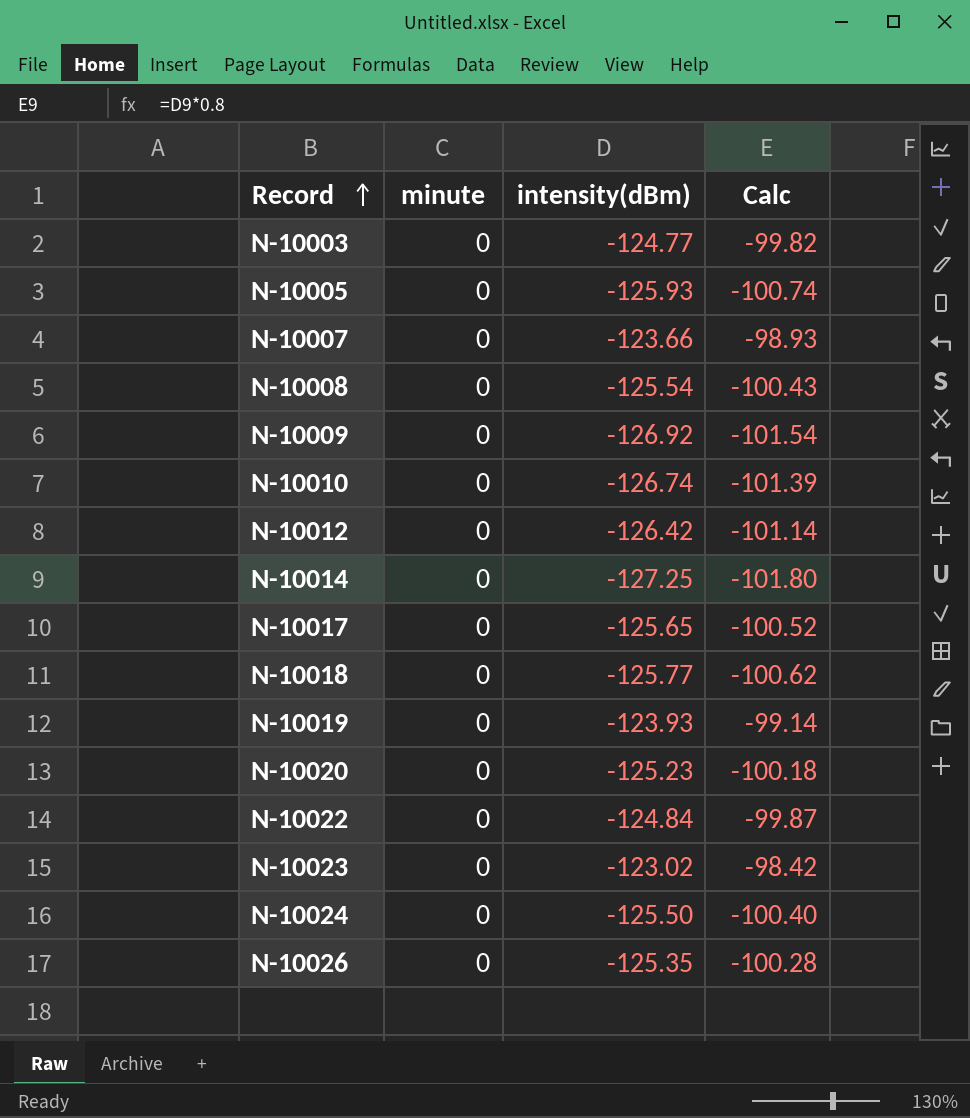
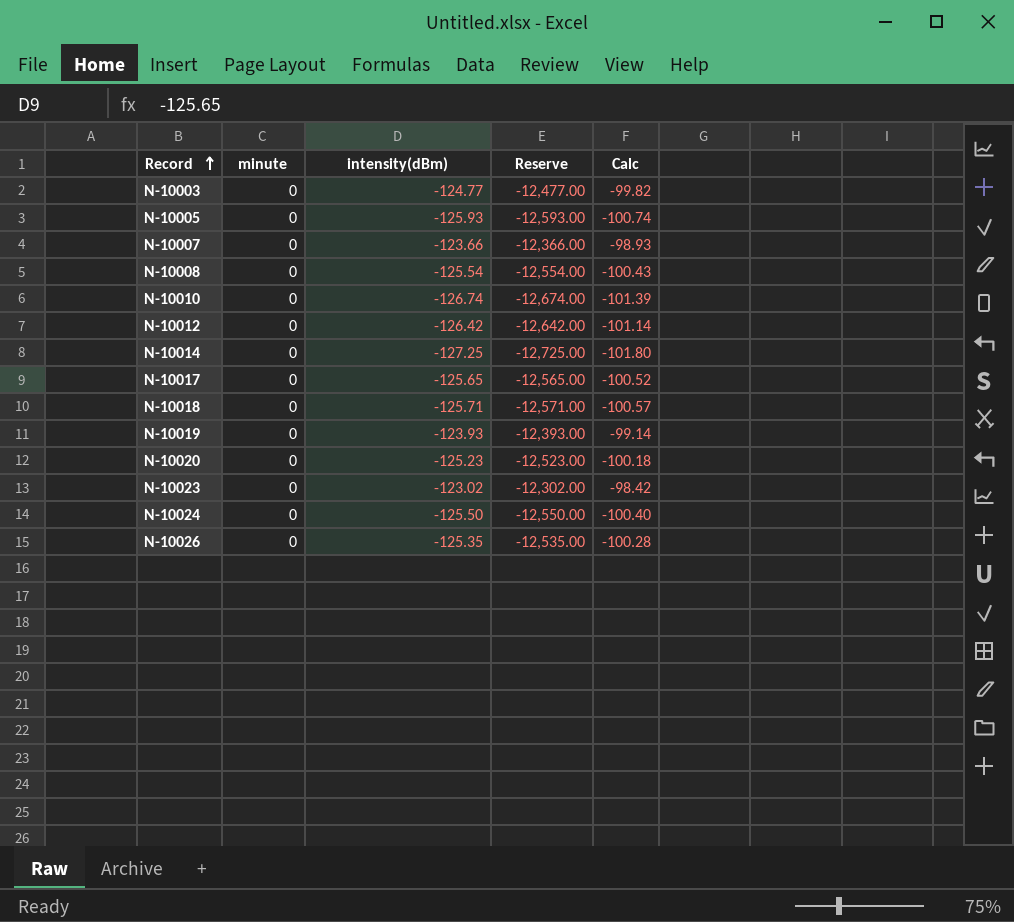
column Reserve | formula: none -> [intensity(dBm)] * 100
row N-10009: 0 | -126.92 | -101.54 -> none
row N-10022: 0 | -124.84 | -99.87 -> none
N-10018 | intensity(dBm): -125.77 -> -125.71
N-10018 | Calc: -100.62 -> -100.57

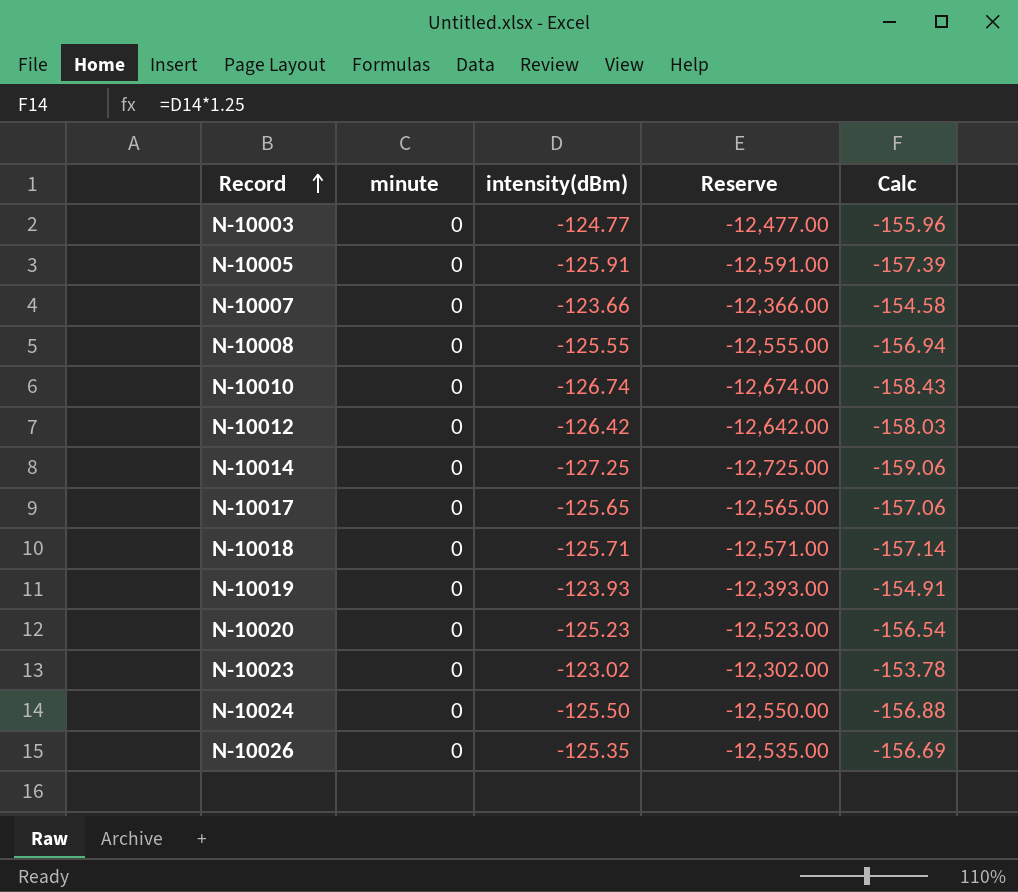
column Calc | formula: [intensity(dBm)] * 0.8 -> [intensity(dBm)] * 1.25
N-10005 | intensity(dBm): -125.93 -> -125.91
N-10005 | Reserve: -12,593.00 -> -12,591.00
N-10008 | intensity(dBm): -125.54 -> -125.55
N-10008 | Reserve: -12,554.00 -> -12,555.00

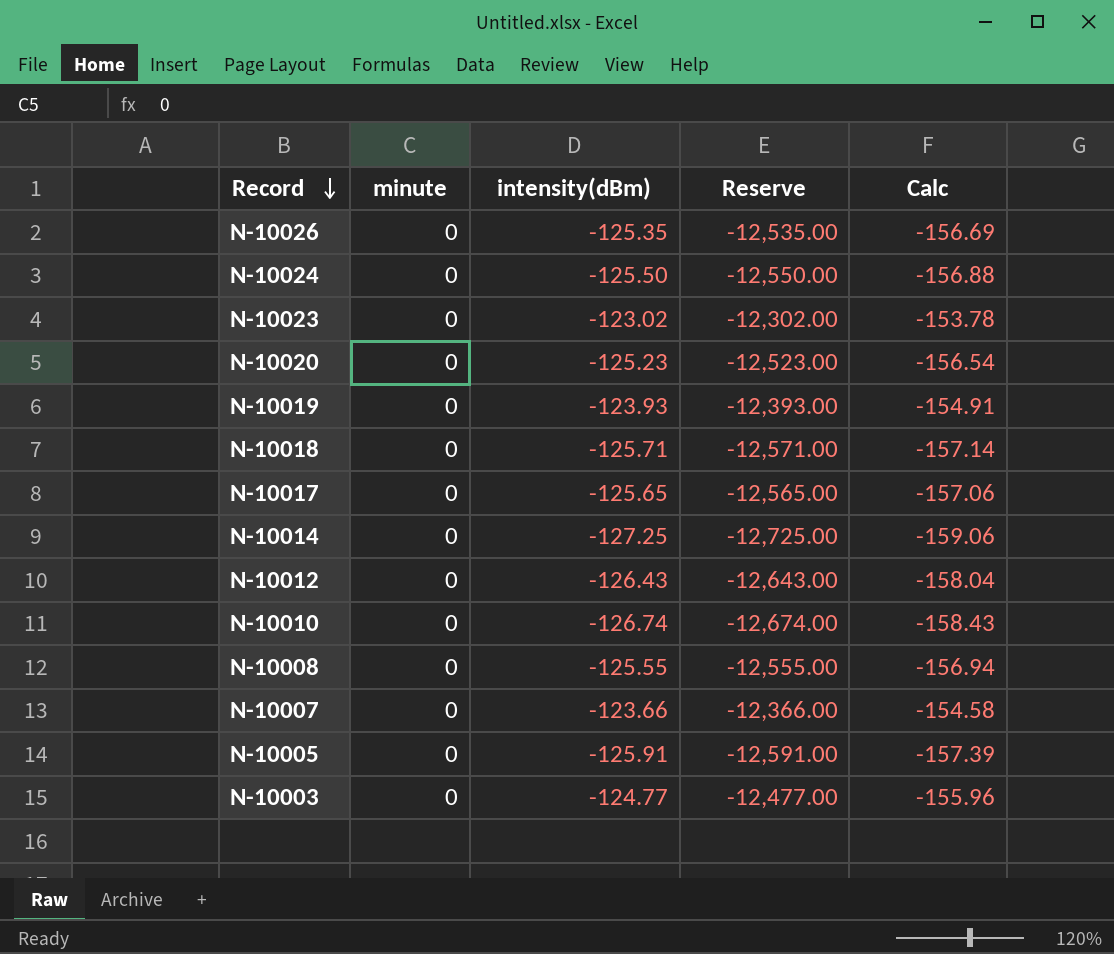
row order: Record ascending -> Record descending
N-10012 | intensity(dBm): -126.42 -> -126.43
N-10012 | Reserve: -12,642.00 -> -12,643.00
N-10012 | Calc: -158.03 -> -158.04

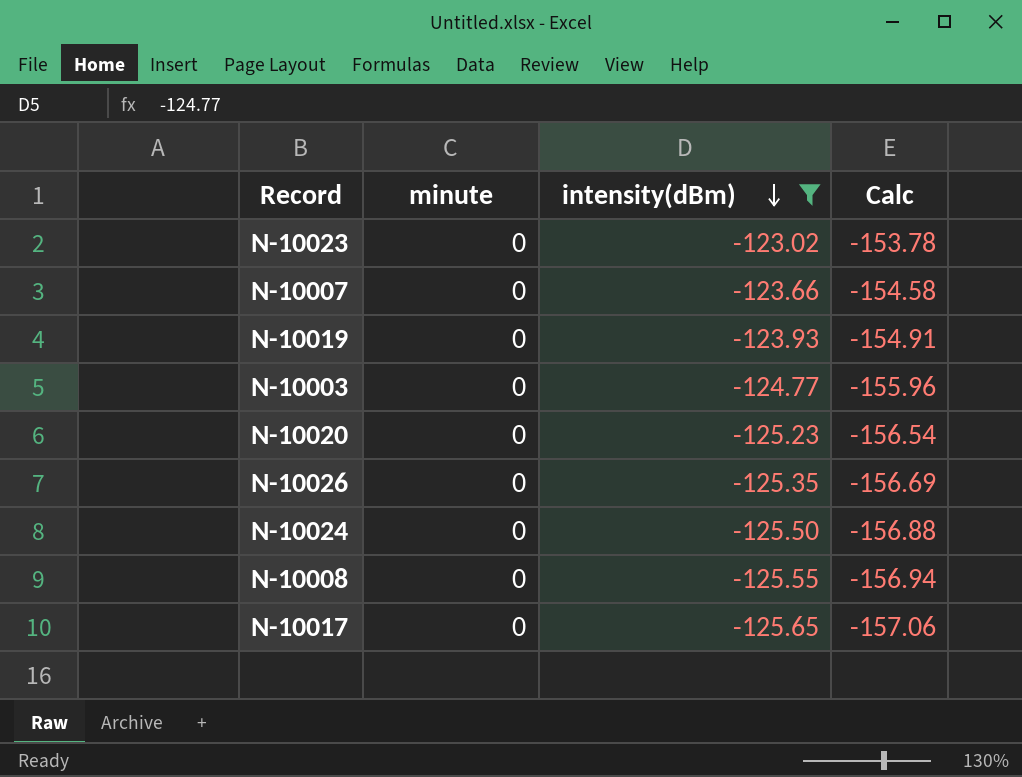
filter: none -> intensity(dBm) >= -125.65
row order: Record descending -> intensity(dBm) descending
column Reserve | formula: [intensity(dBm)] * 100 -> none

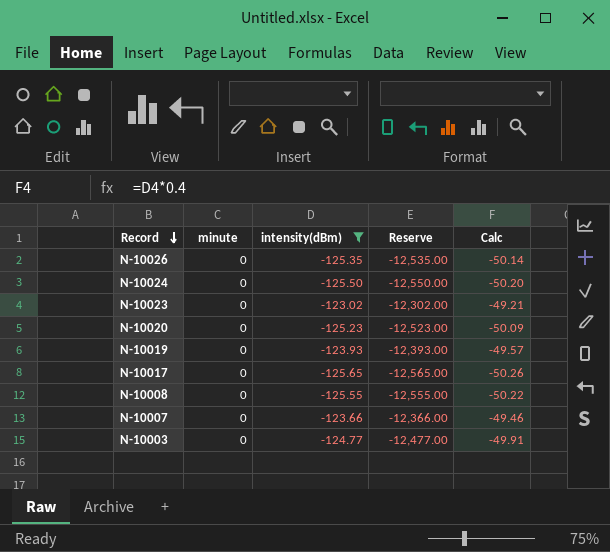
row order: intensity(dBm) descending -> Record descending
column Reserve | formula: none -> [intensity(dBm)] * 100
column Calc | formula: [intensity(dBm)] * 1.25 -> [intensity(dBm)] * 0.4

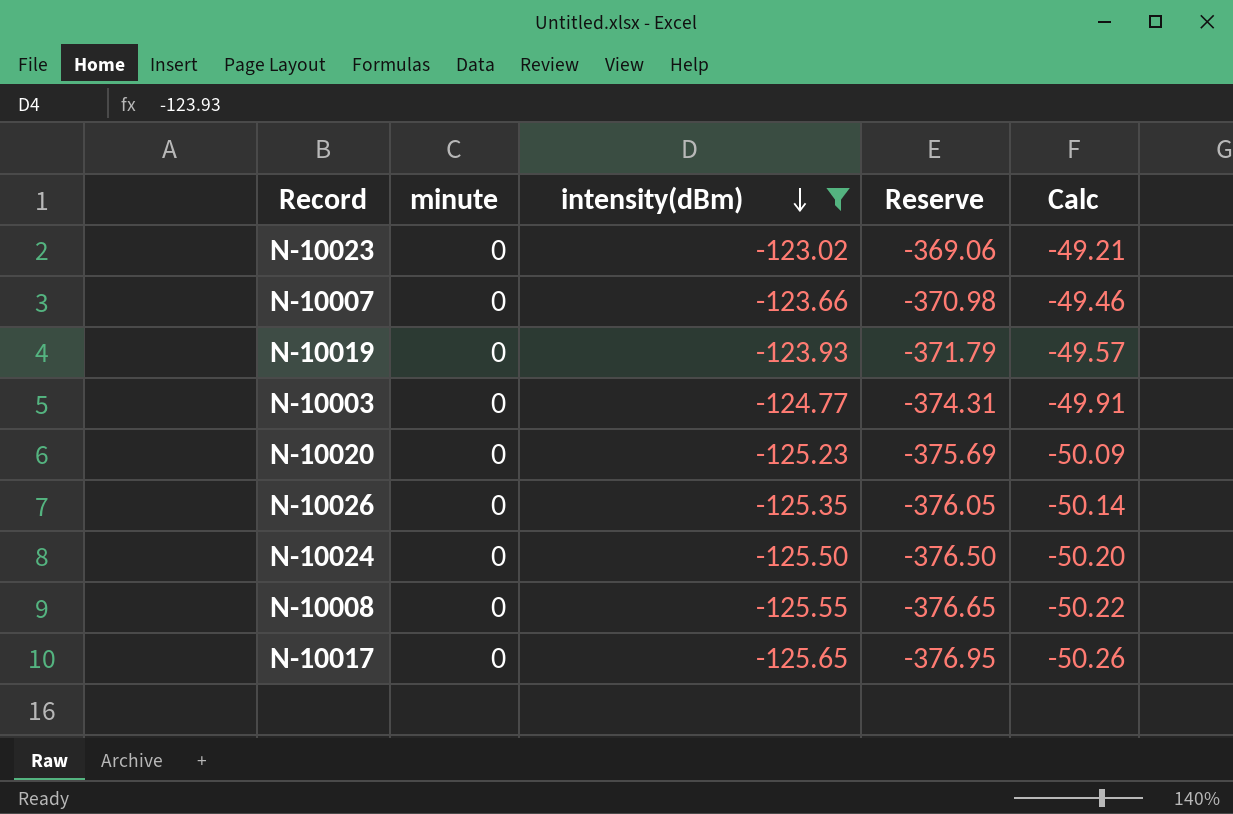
row order: Record descending -> intensity(dBm) descending
column Reserve | formula: [intensity(dBm)] * 100 -> [intensity(dBm)] * 3

